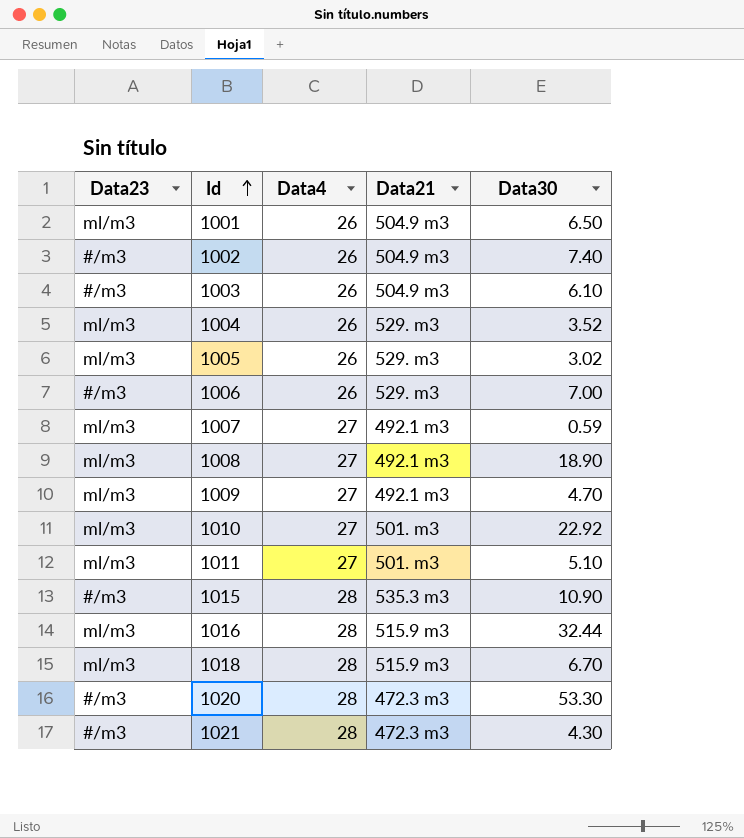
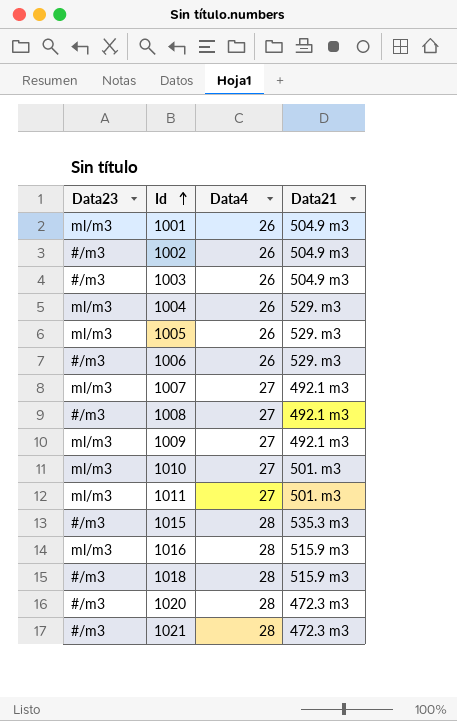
column Data30 | position: 5 -> none
1008 | Data23: ml/m3 -> #/m3
1018 | Data23: ml/m3 -> #/m3

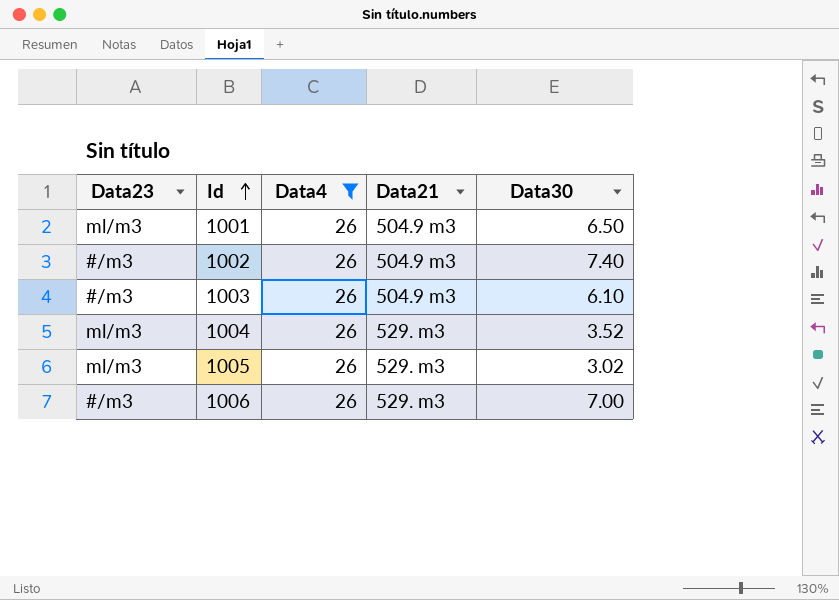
filter: none -> Data4 = 26
column Data30 | position: none -> 5

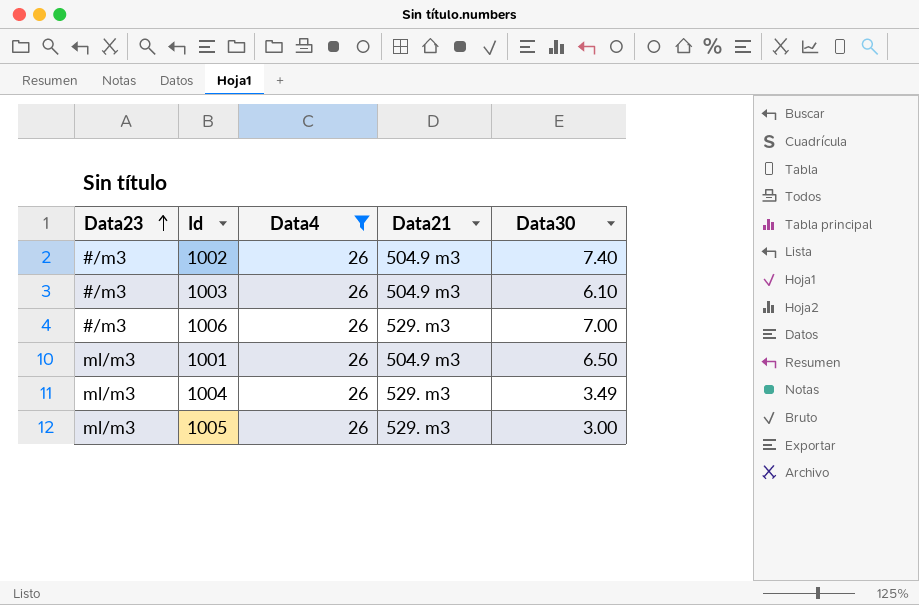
row order: Id ascending -> Data23 ascending
1004 | Data30: 3.52 -> 3.49
1005 | Data30: 3.02 -> 3.00

